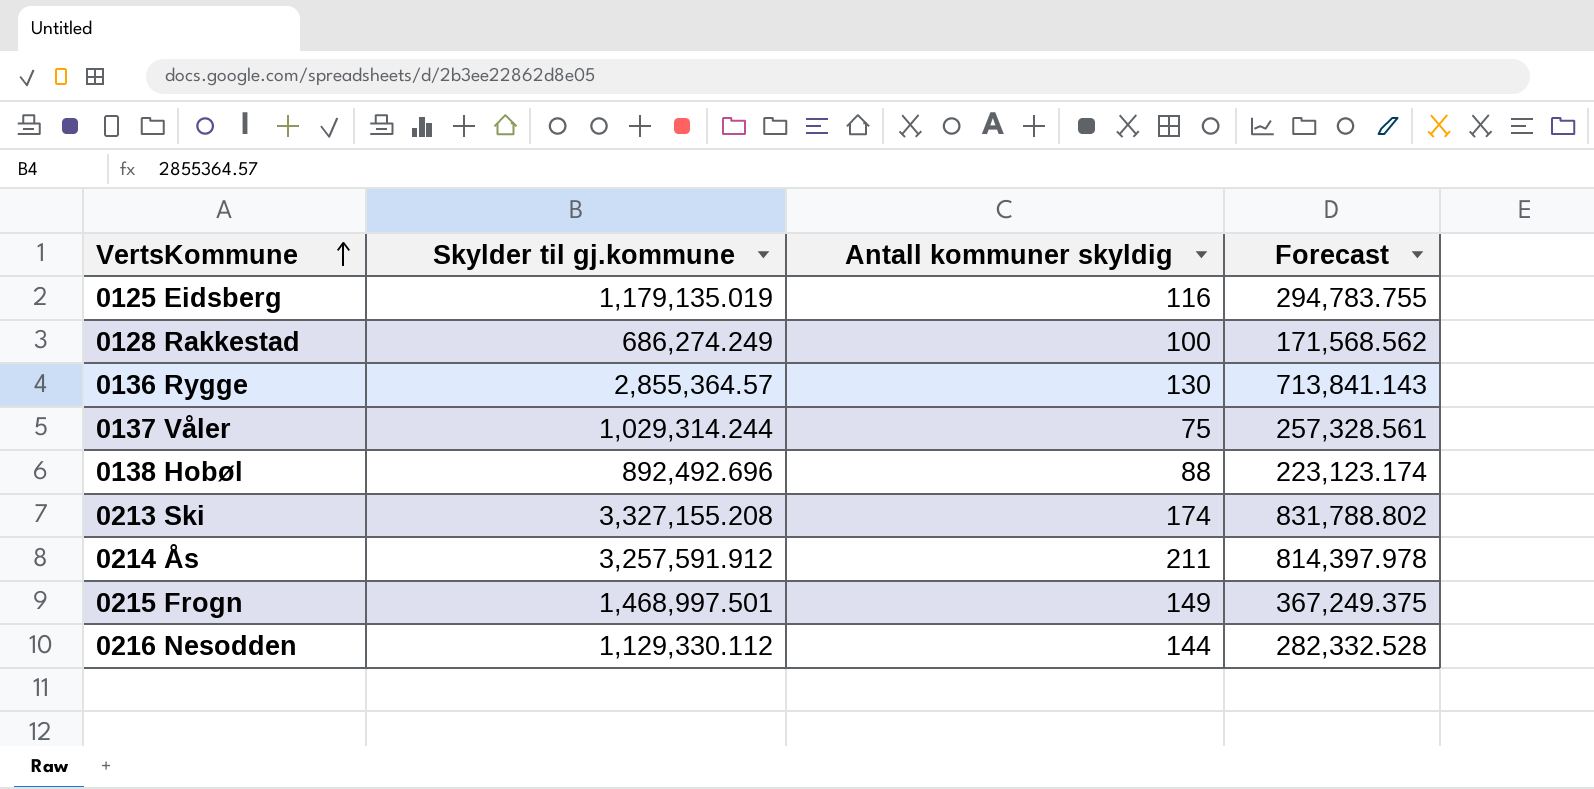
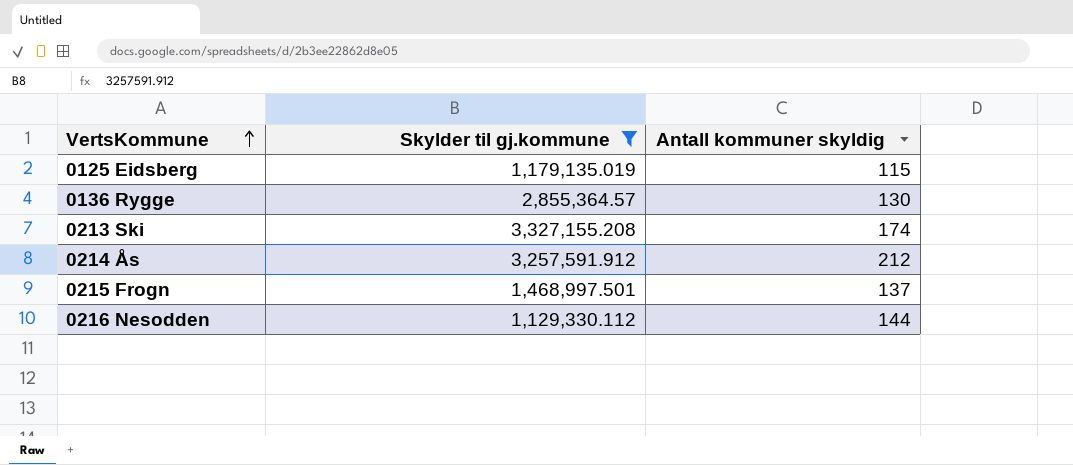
filter: none -> Skylder til gj.kommune >= 1,129,330.112
column Forecast | formula: [Skylder til gj.kommune] * 0.25 -> none
0125 Eidsberg | Antall kommuner skyldig: 116 -> 115
0214 Ås | Antall kommuner skyldig: 211 -> 212
0215 Frogn | Antall kommuner skyldig: 149 -> 137

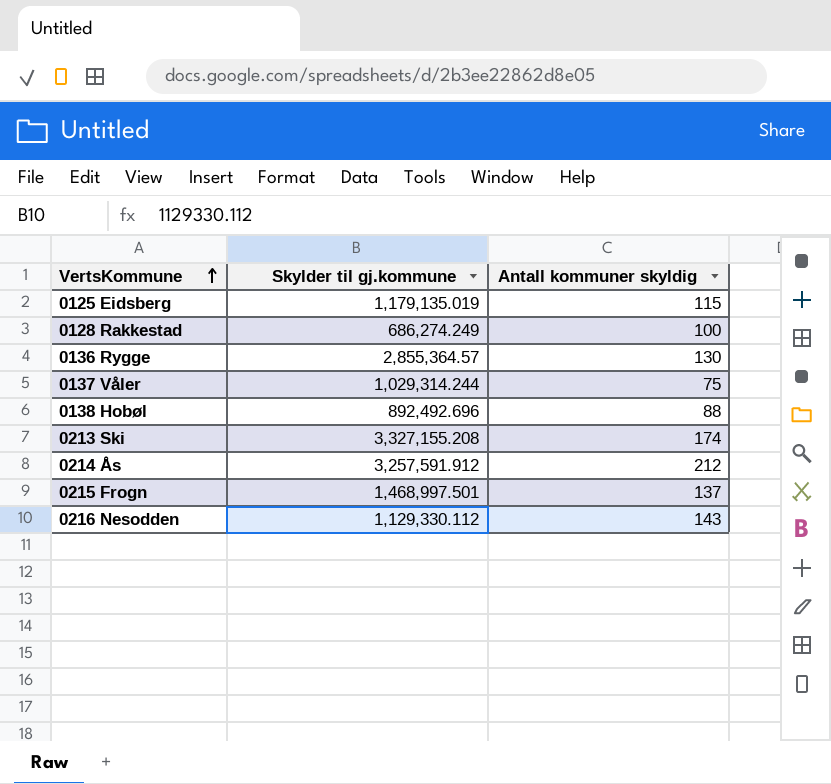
filter: Skylder til gj.kommune >= 1,129,330.112 -> none
0216 Nesodden | Antall kommuner skyldig: 144 -> 143

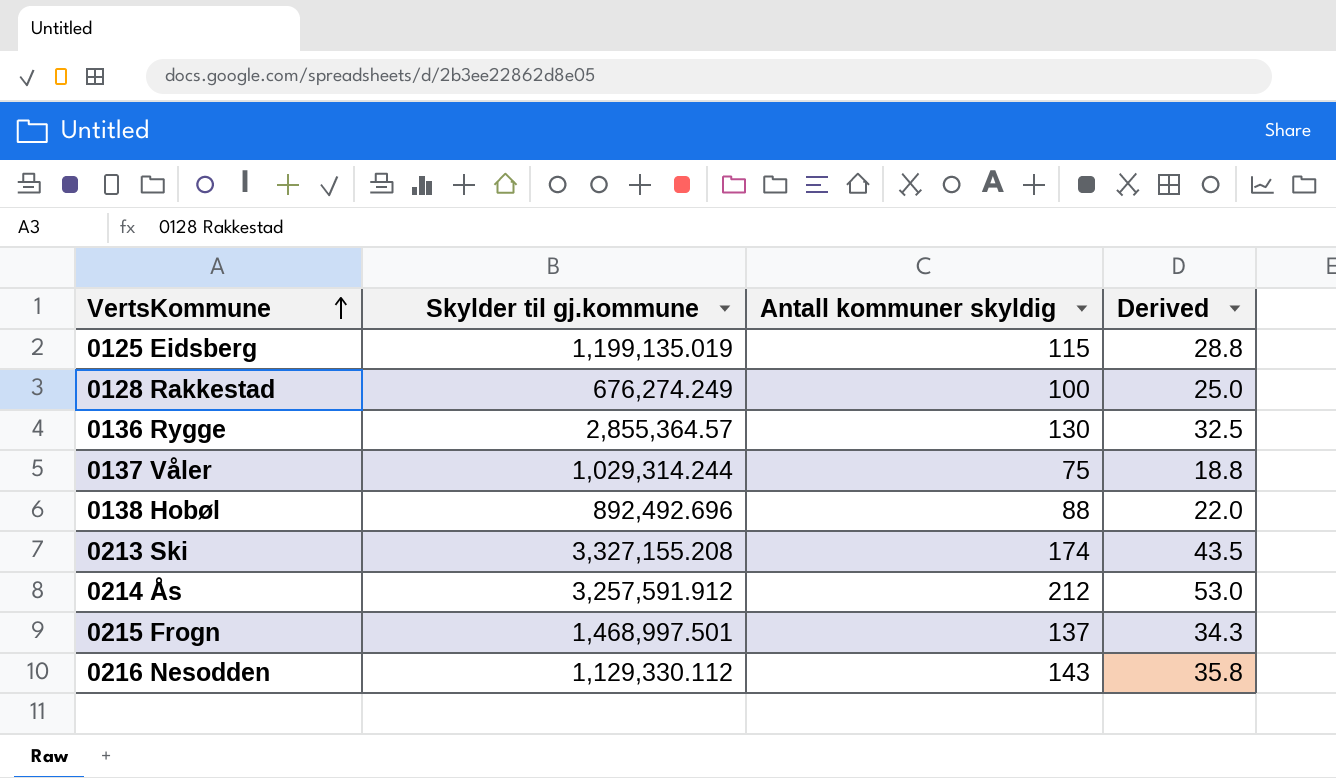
column Derived | formula: none -> [Antall kommuner skyldig] * 0.25
0125 Eidsberg | Skylder til gj.kommune: 1,179,135.019 -> 1,199,135.019
0128 Rakkestad | Skylder til gj.kommune: 686,274.249 -> 676,274.249

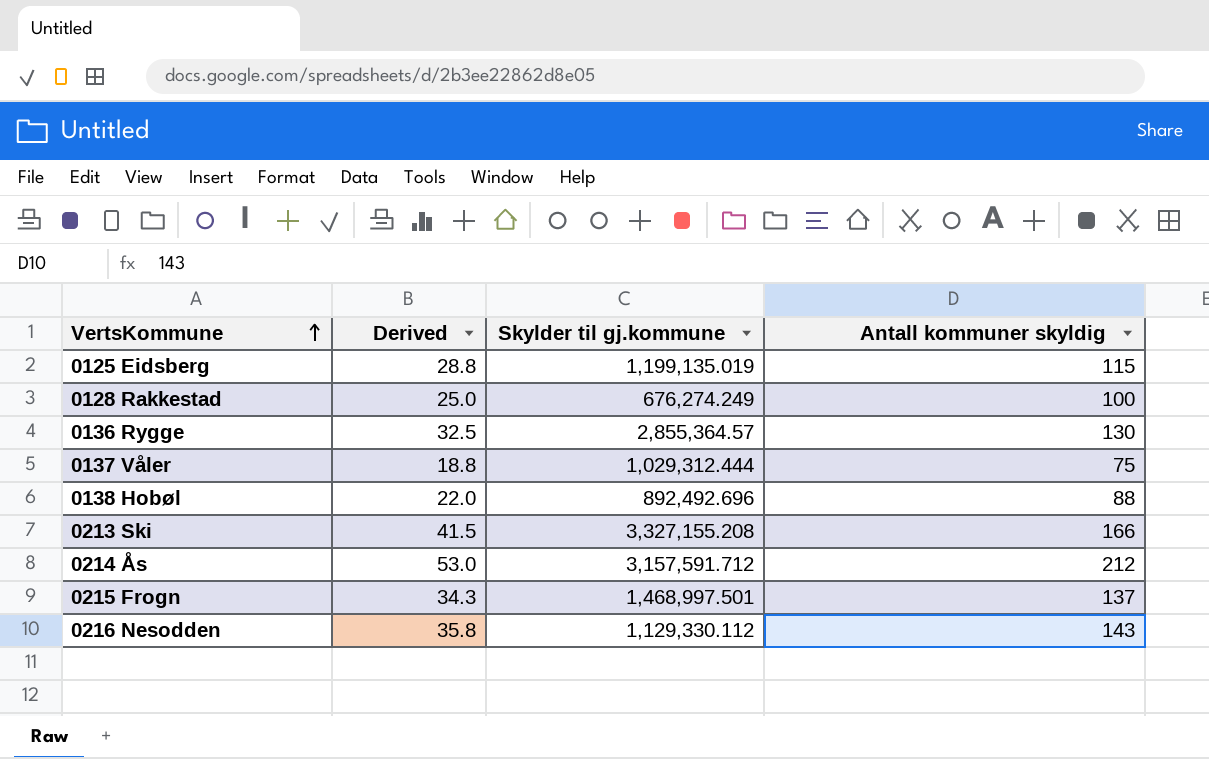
column Derived | position: 4 -> 2
0137 Våler | Skylder til gj.kommune: 1,029,314.244 -> 1,029,312.444
0213 Ski | Derived: 43.5 -> 41.5
0213 Ski | Antall kommuner skyldig: 174 -> 166
0214 Ås | Skylder til gj.kommune: 3,257,591.912 -> 3,157,591.712

